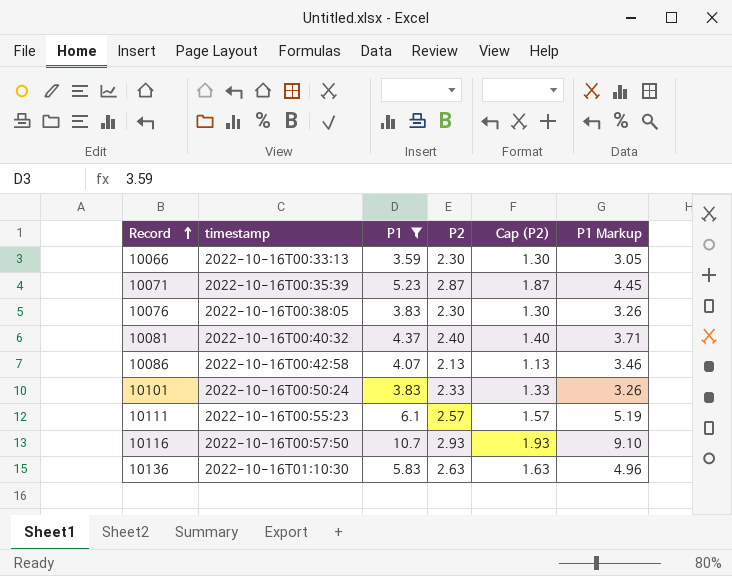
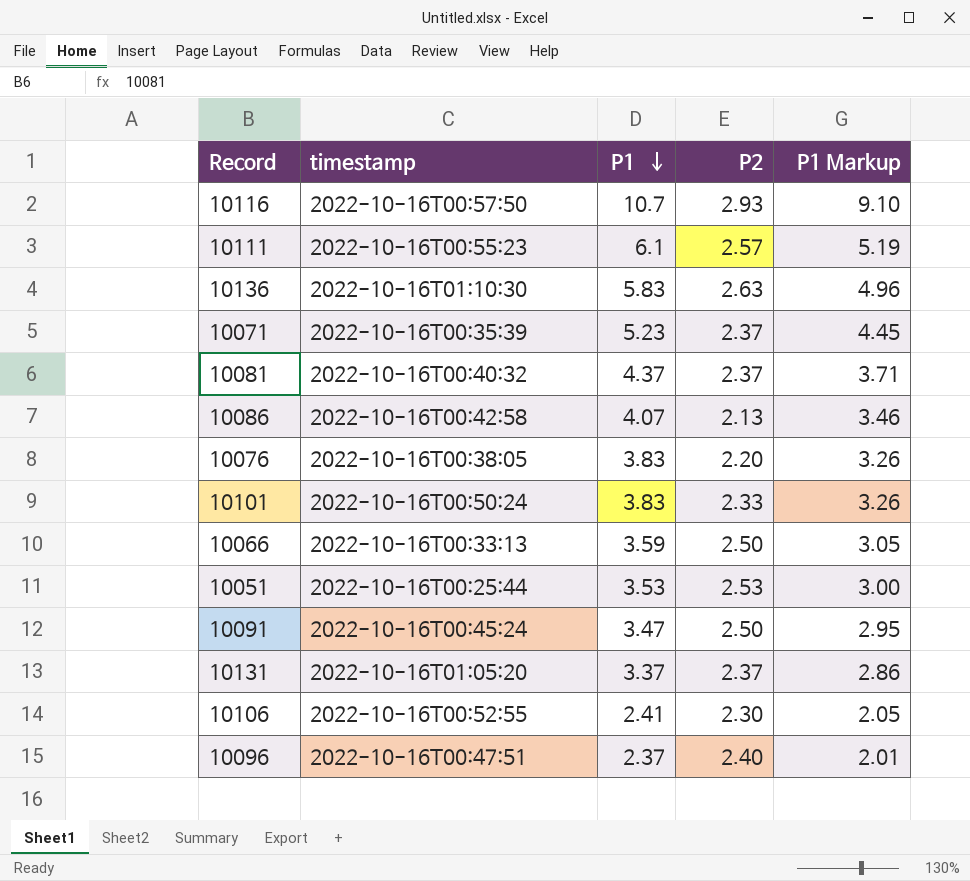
filter: P1 >= 3.59 -> none
row order: Record ascending -> P1 descending
column Cap (P2) | formula: [P2] - 1 -> none
10071 | P2: 2.87 -> 2.37
10081 | P2: 2.40 -> 2.37
10076 | P2: 2.30 -> 2.20
10066 | P2: 2.30 -> 2.50

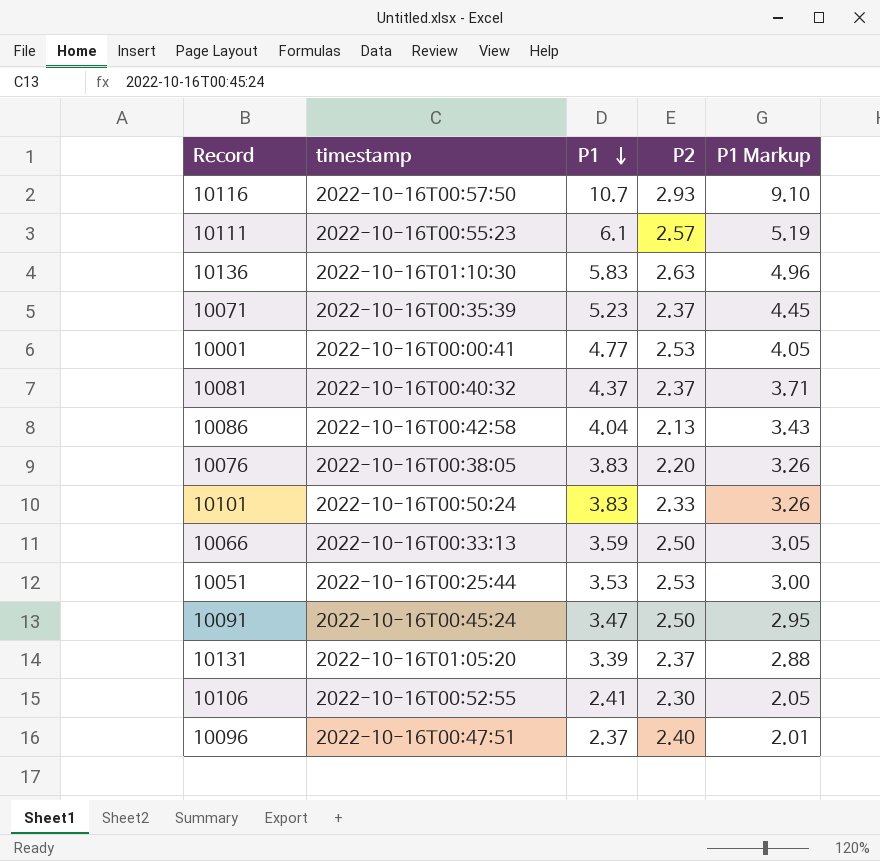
row 10001: none -> 2022-10-16T00:00:41 | 4.77 | 2.53 | 4.05
10086 | P1: 4.07 -> 4.04
10086 | P1 Markup: 3.46 -> 3.43
10131 | P1: 3.37 -> 3.39
10131 | P1 Markup: 2.86 -> 2.88

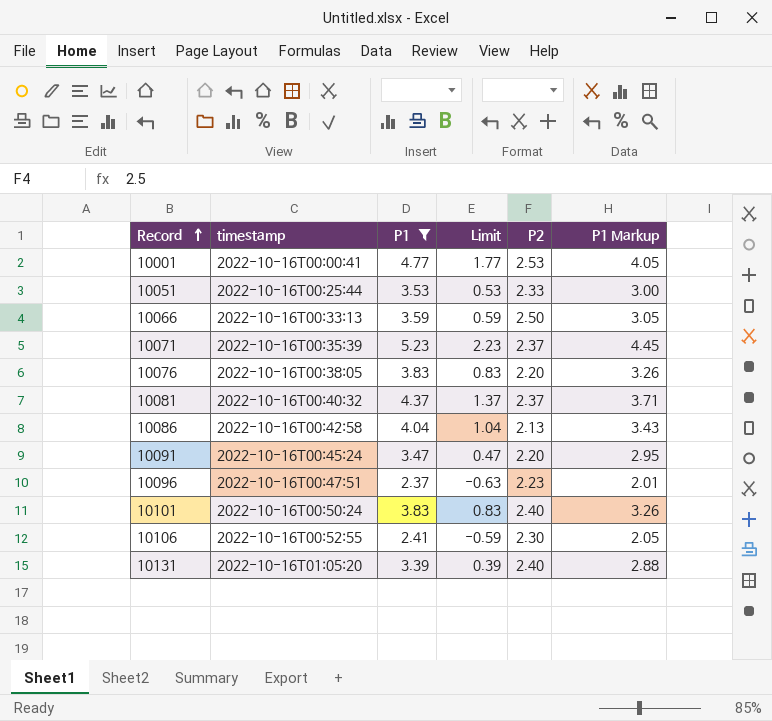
filter: none -> P1 <= 5.23
row order: P1 descending -> Record ascending
column Limit | formula: none -> [P1] - 3
10051 | P2: 2.53 -> 2.33
10091 | P2: 2.50 -> 2.20
10096 | P2: 2.40 -> 2.23
10101 | P2: 2.33 -> 2.40
10131 | P2: 2.37 -> 2.40

